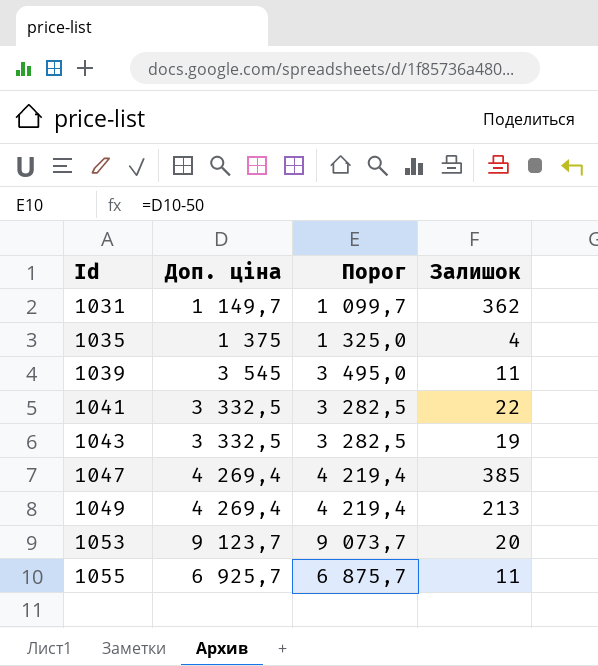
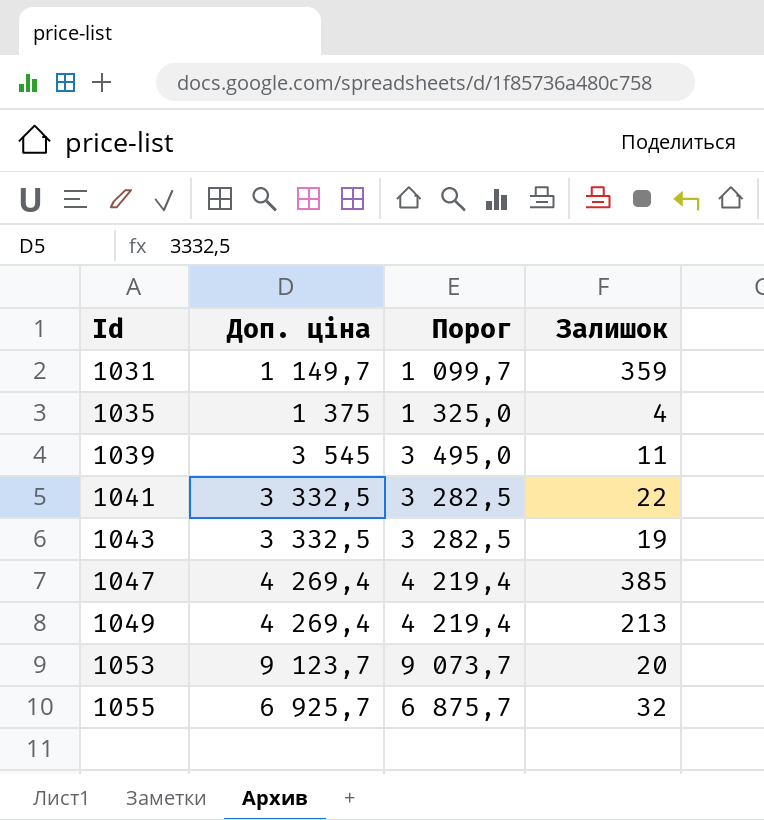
1031 | Залишок: 362 -> 359
1055 | Залишок: 11 -> 32

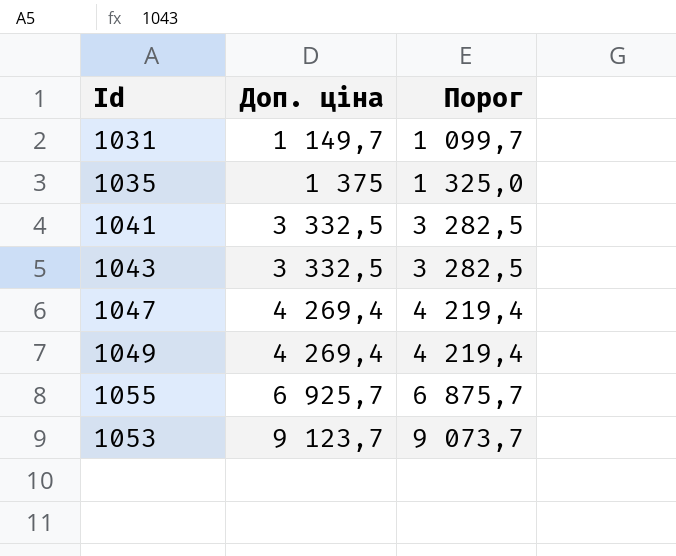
row order: Id ascending -> Доп. ціна ascending
column Залишок | position: 4 -> none
row 1039: 3 545 | 3 495,0 | 11 -> none

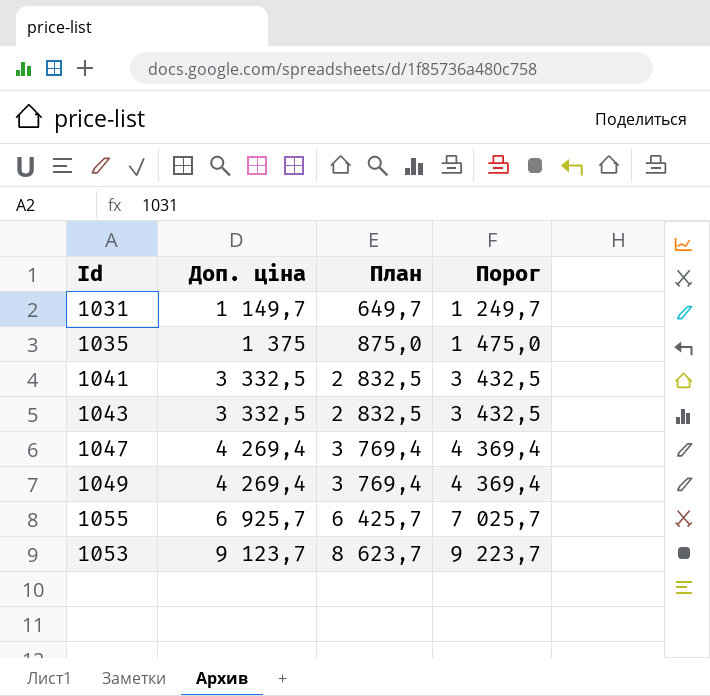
column План | formula: none -> [Доп. ціна] - 500
column Порог | formula: [Доп. ціна] - 50 -> [Доп. ціна] + 100

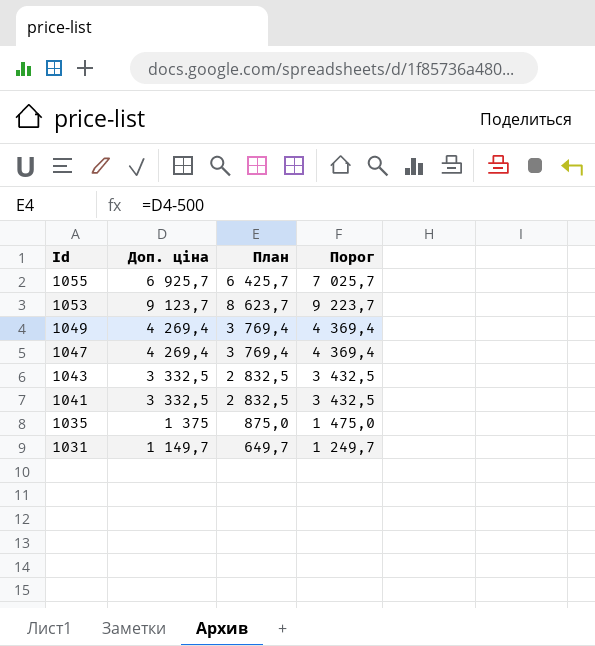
row order: Доп. ціна ascending -> Id descending

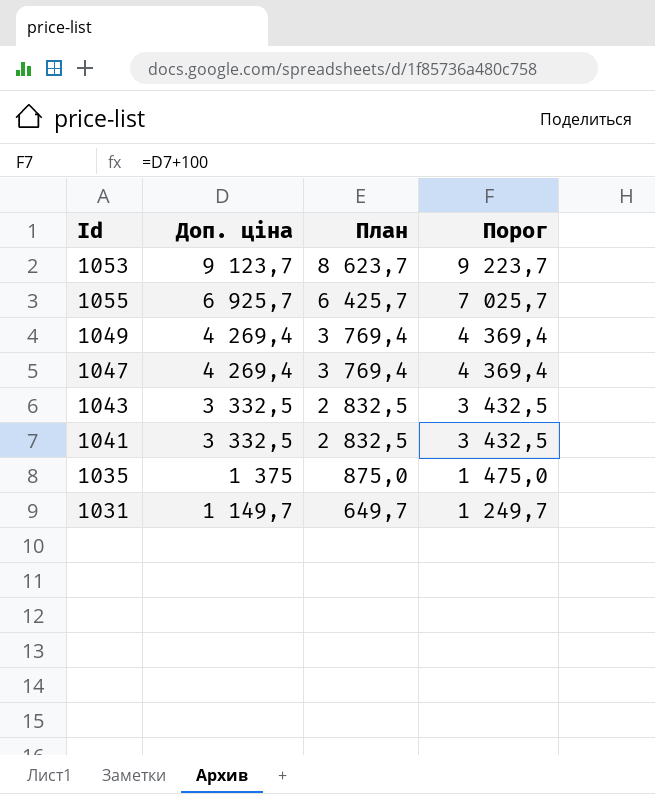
row order: Id descending -> Доп. ціна descending

